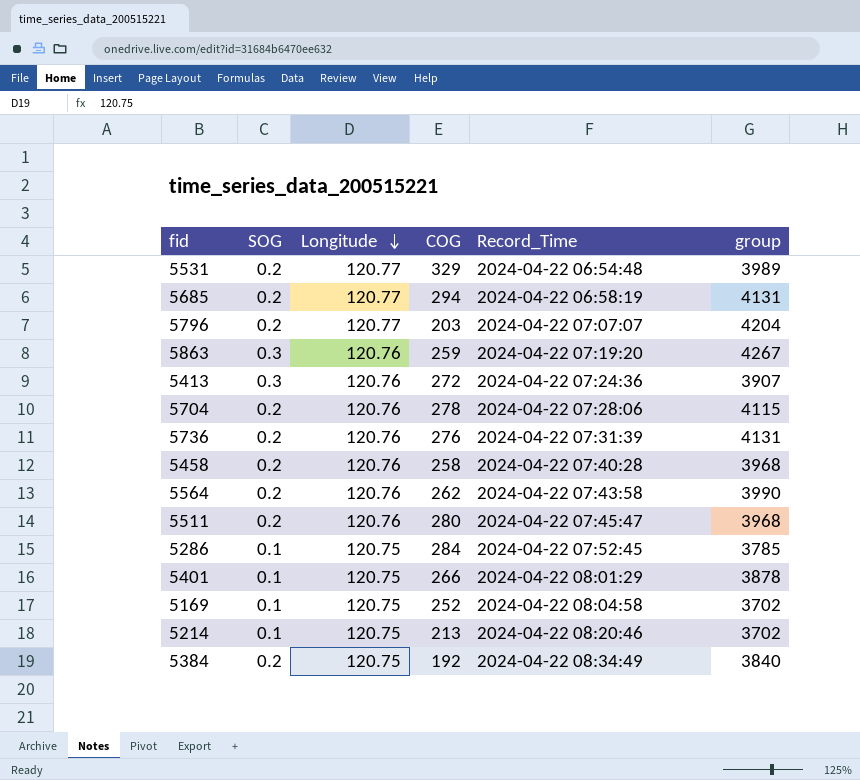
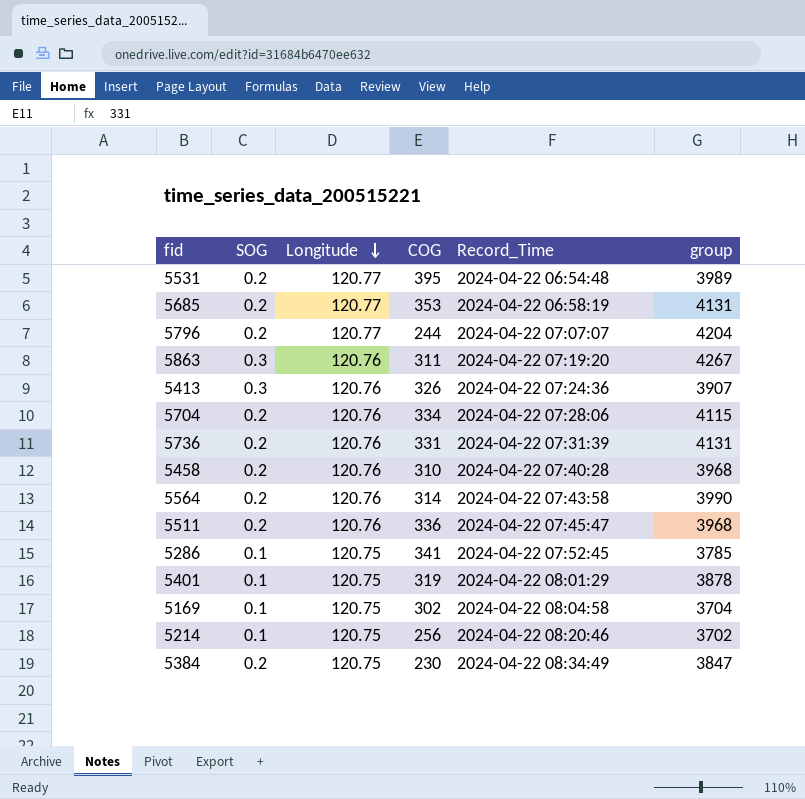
5531 | COG: 329 -> 395
5685 | COG: 294 -> 353
5796 | COG: 203 -> 244
5863 | COG: 259 -> 311
5413 | COG: 272 -> 326
5704 | COG: 278 -> 334
5736 | COG: 276 -> 331
5458 | COG: 258 -> 310
5564 | COG: 262 -> 314
5511 | COG: 280 -> 336
5286 | COG: 284 -> 341
5401 | COG: 266 -> 319
5169 | COG: 252 -> 302
5169 | group: 3702 -> 3704
5214 | COG: 213 -> 256
5384 | COG: 192 -> 230
5384 | group: 3840 -> 3847

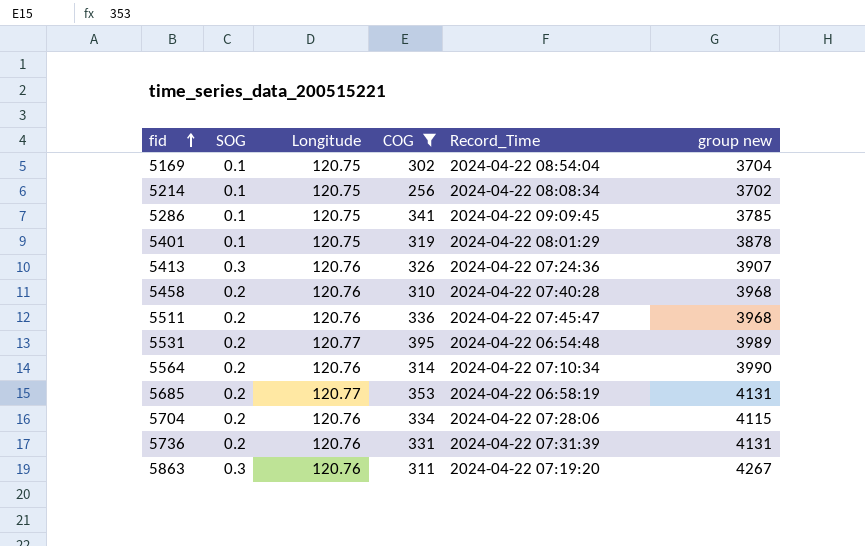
filter: none -> COG >= 256
row order: Longitude descending -> fid ascending
column name: group -> group new
5169 | Record_Time: 2024-04-22 08:04:58 -> 2024-04-22 08:54:04
5214 | Record_Time: 2024-04-22 08:20:46 -> 2024-04-22 08:08:34
5286 | Record_Time: 2024-04-22 07:52:45 -> 2024-04-22 09:09:45
5564 | Record_Time: 2024-04-22 07:43:58 -> 2024-04-22 07:10:34

